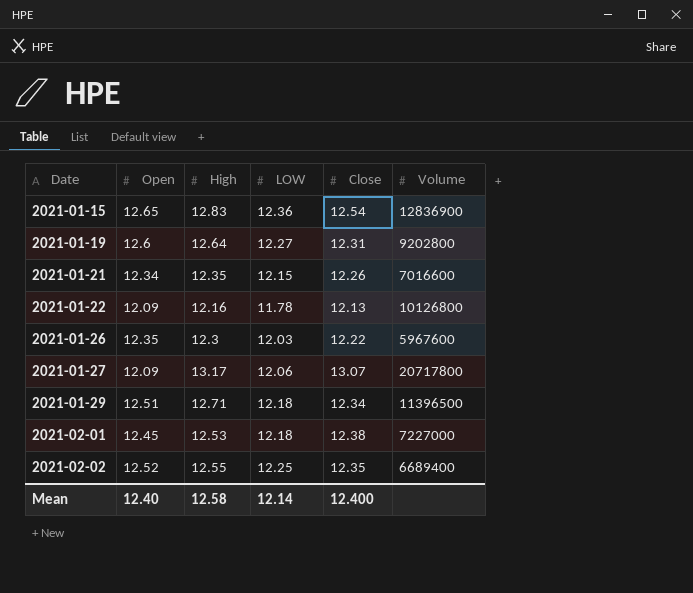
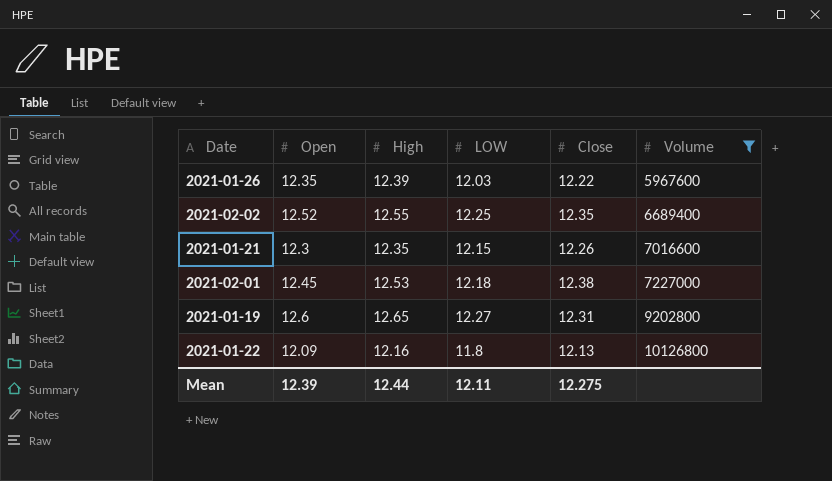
filter: none -> Volume <= 10126800
row order: Date ascending -> Volume ascending
2021-01-26 | High: 12.3 -> 12.39
2021-01-21 | Open: 12.34 -> 12.3
2021-01-19 | High: 12.64 -> 12.65
2021-01-22 | LOW: 11.78 -> 11.8
Mean | Open: 12.40 -> 12.39
Mean | High: 12.58 -> 12.44
Mean | LOW: 12.14 -> 12.11
Mean | Close: 12.400 -> 12.275

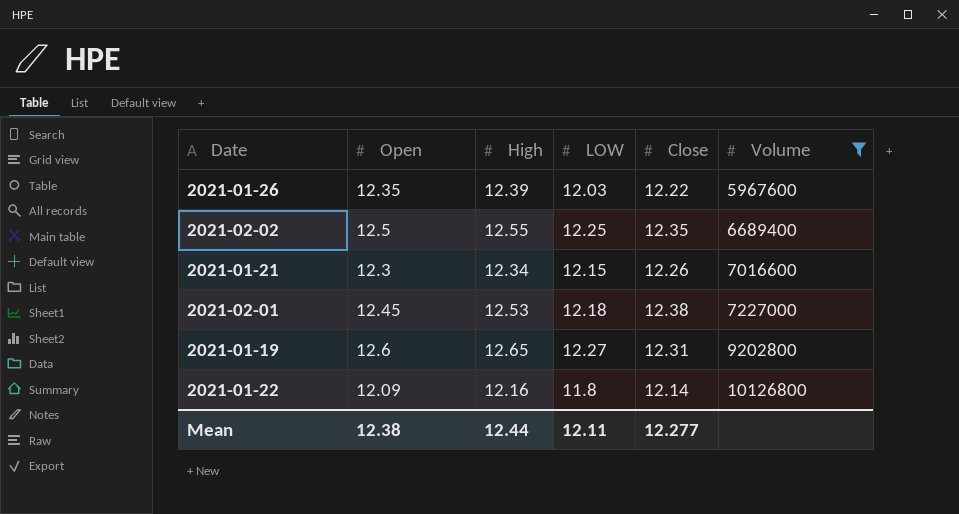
2021-02-02 | Open: 12.52 -> 12.5
2021-01-21 | High: 12.35 -> 12.34
2021-01-22 | Close: 12.13 -> 12.14
Mean | Open: 12.39 -> 12.38
Mean | Close: 12.275 -> 12.277

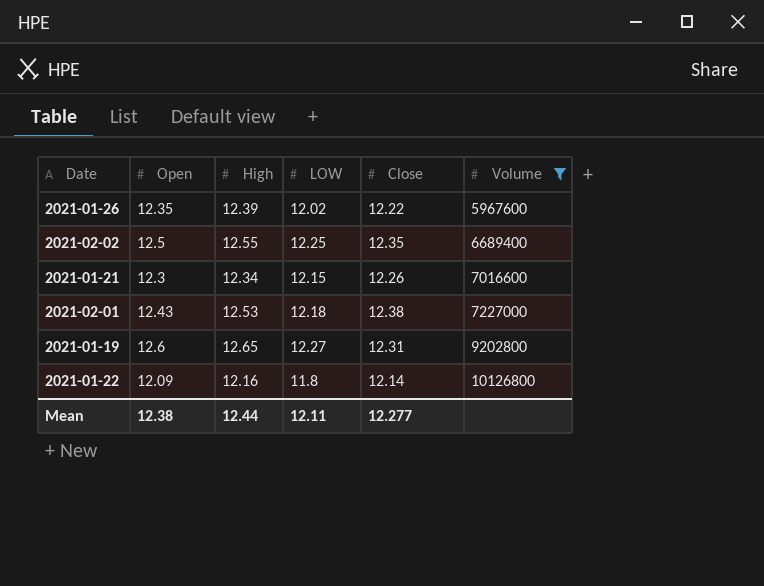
2021-01-26 | LOW: 12.03 -> 12.02
2021-02-01 | Open: 12.45 -> 12.43

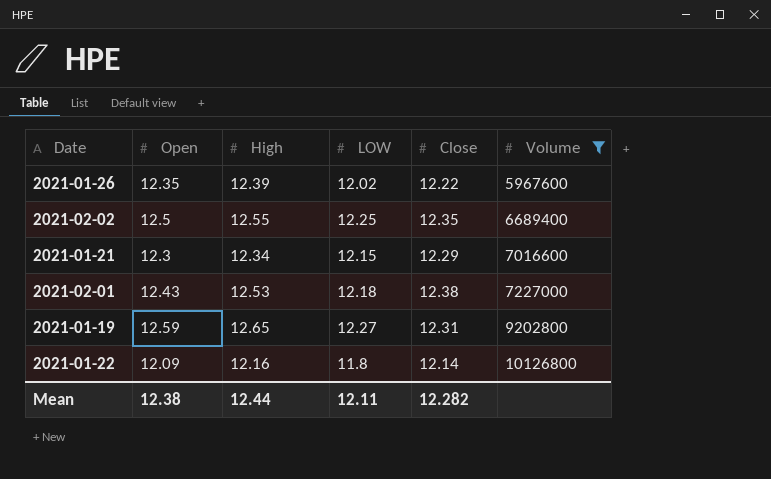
2021-01-21 | Close: 12.26 -> 12.29
2021-01-19 | Open: 12.6 -> 12.59
Mean | Close: 12.277 -> 12.282

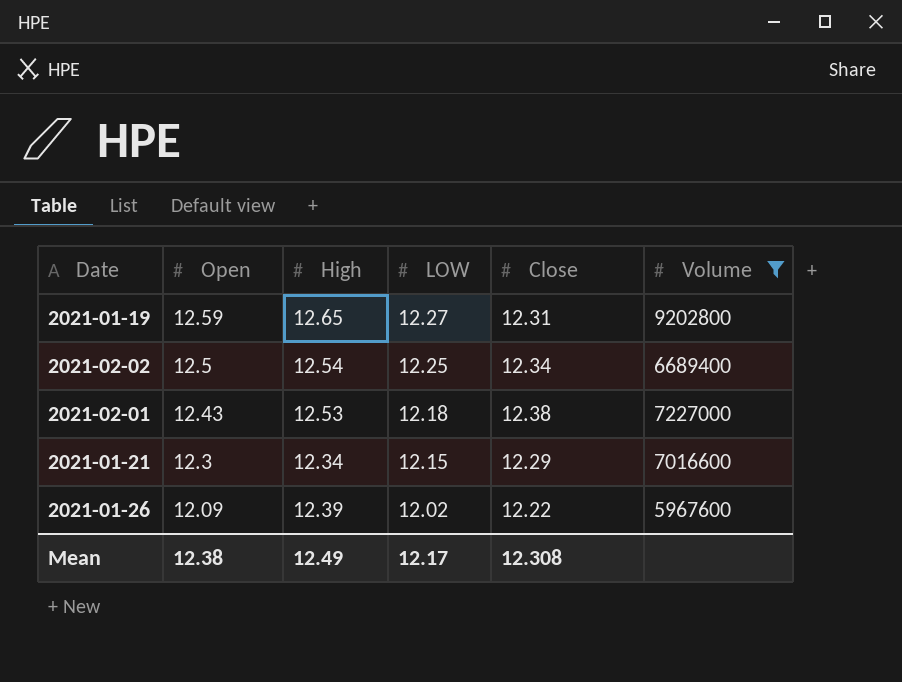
row order: Volume ascending -> Open descending
row 2021-01-22: 12.09 | 12.16 | 11.8 | 12.14 | 10126800 -> none
2021-02-02 | High: 12.55 -> 12.54
2021-02-02 | Close: 12.35 -> 12.34
2021-01-26 | Open: 12.35 -> 12.09
Mean | High: 12.44 -> 12.49
Mean | LOW: 12.11 -> 12.17
Mean | Close: 12.282 -> 12.308

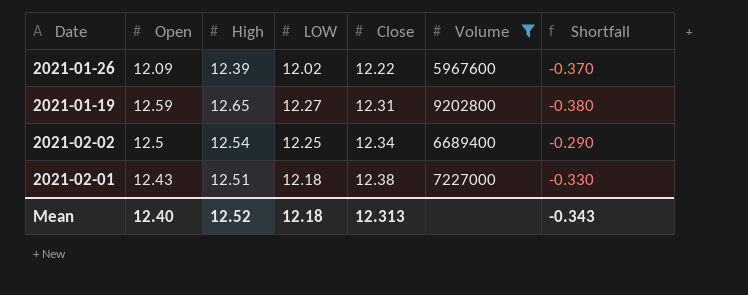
row order: Open descending -> Close ascending
column Shortfall | formula: none -> [LOW] - [High]
row 2021-01-21: 12.3 | 12.34 | 12.15 | 12.29 | 7016600 -> none
2021-02-01 | High: 12.53 -> 12.51
Mean | Open: 12.38 -> 12.40
Mean | High: 12.49 -> 12.52
Mean | LOW: 12.17 -> 12.18
Mean | Close: 12.308 -> 12.313

